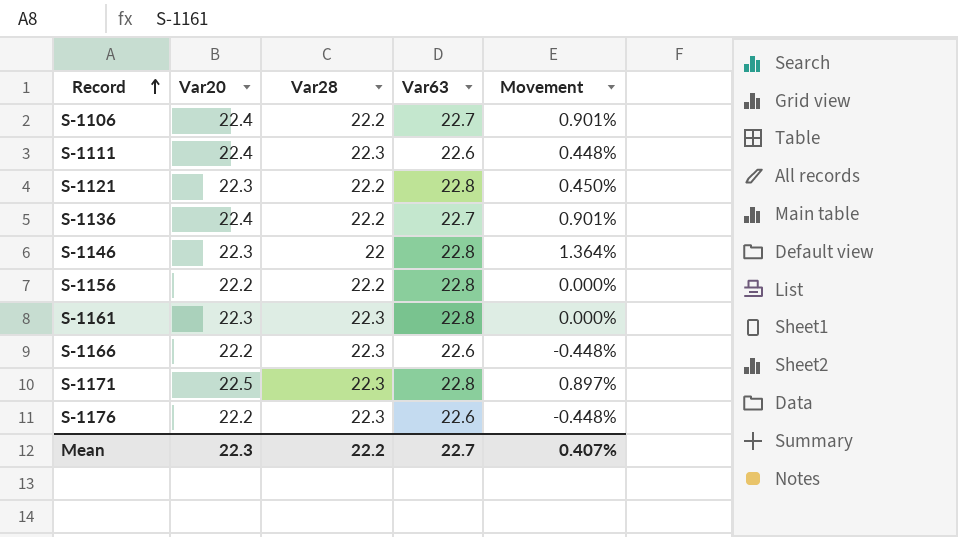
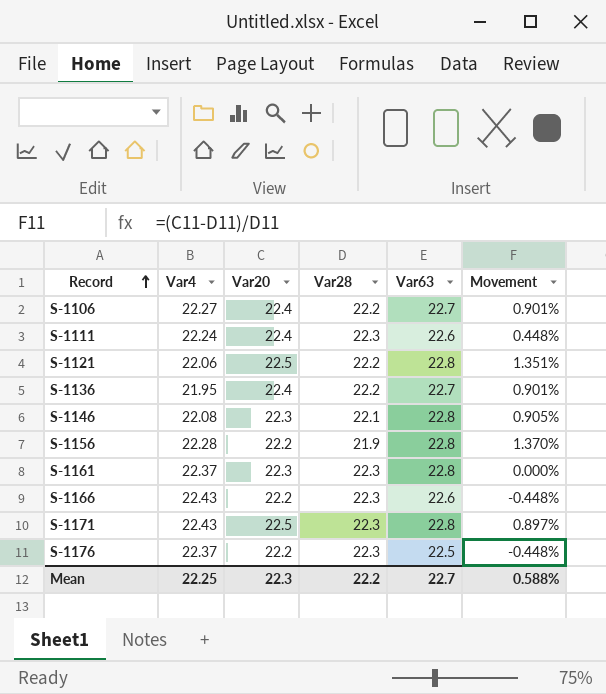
column Var4 | position: none -> 2
S-1121 | Var20: 22.3 -> 22.5
S-1121 | Movement: 0.450% -> 1.351%
S-1146 | Var28: 22 -> 22.1
S-1146 | Movement: 1.364% -> 0.905%
S-1156 | Var28: 22.2 -> 21.9
S-1156 | Movement: 0.000% -> 1.370%
S-1176 | Var63: 22.6 -> 22.5
Mean | Movement: 0.407% -> 0.588%

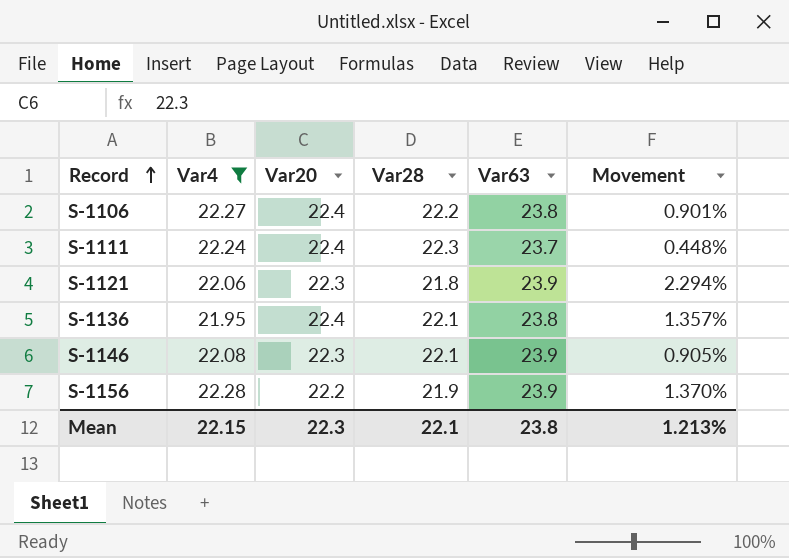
filter: none -> Var4 <= 22.28
S-1106 | Var63: 22.7 -> 23.8
S-1111 | Var63: 22.6 -> 23.7
S-1121 | Var20: 22.5 -> 22.3
S-1121 | Var28: 22.2 -> 21.8
S-1121 | Var63: 22.8 -> 23.9
S-1121 | Movement: 1.351% -> 2.294%
S-1136 | Var28: 22.2 -> 22.1
S-1136 | Var63: 22.7 -> 23.8
S-1136 | Movement: 0.901% -> 1.357%
S-1146 | Var63: 22.8 -> 23.9
S-1156 | Var63: 22.8 -> 23.9
Mean | Var4: 22.25 -> 22.15
Mean | Var28: 22.2 -> 22.1
Mean | Var63: 22.7 -> 23.8
Mean | Movement: 0.588% -> 1.213%

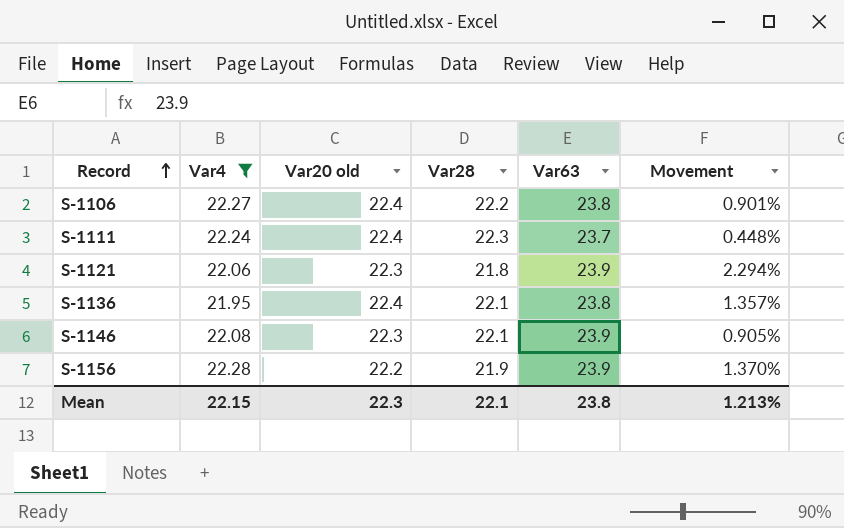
column name: Var20 -> Var20 old

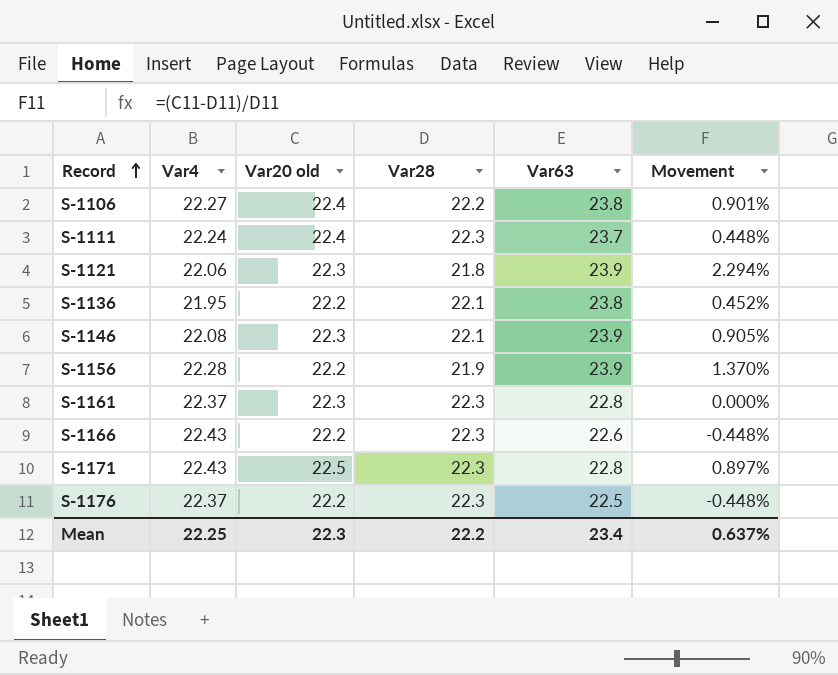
filter: Var4 <= 22.28 -> none
S-1136 | Var20 old: 22.4 -> 22.2
S-1136 | Movement: 1.357% -> 0.452%
Mean | Var4: 22.15 -> 22.25
Mean | Var28: 22.1 -> 22.2
Mean | Var63: 23.8 -> 23.4
Mean | Movement: 1.213% -> 0.637%

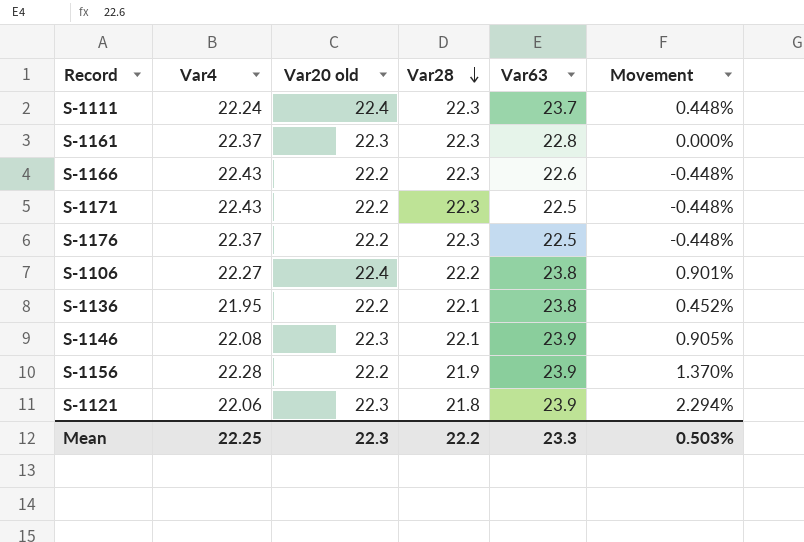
row order: Record ascending -> Var28 descending
S-1171 | Var20 old: 22.5 -> 22.2
S-1171 | Var63: 22.8 -> 22.5
S-1171 | Movement: 0.897% -> -0.448%
Mean | Var63: 23.4 -> 23.3
Mean | Movement: 0.637% -> 0.503%

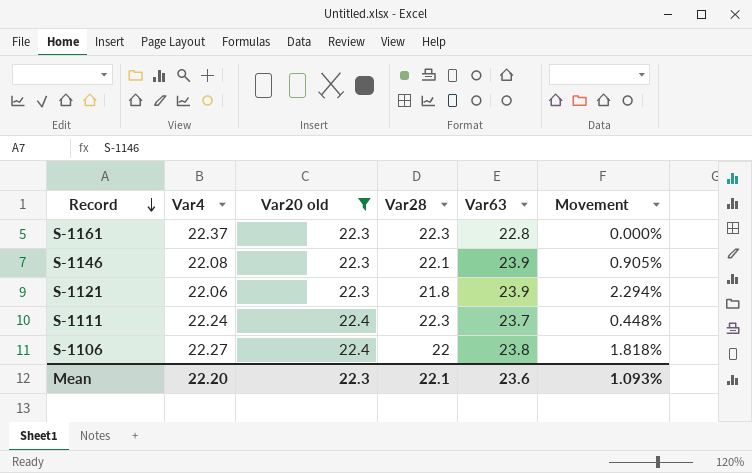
filter: none -> Var20 old != 22.2
row order: Var28 descending -> Record descending
S-1106 | Var28: 22.2 -> 22
S-1106 | Movement: 0.901% -> 1.818%
Mean | Var4: 22.25 -> 22.20
Mean | Var28: 22.2 -> 22.1
Mean | Var63: 23.3 -> 23.6
Mean | Movement: 0.503% -> 1.093%

